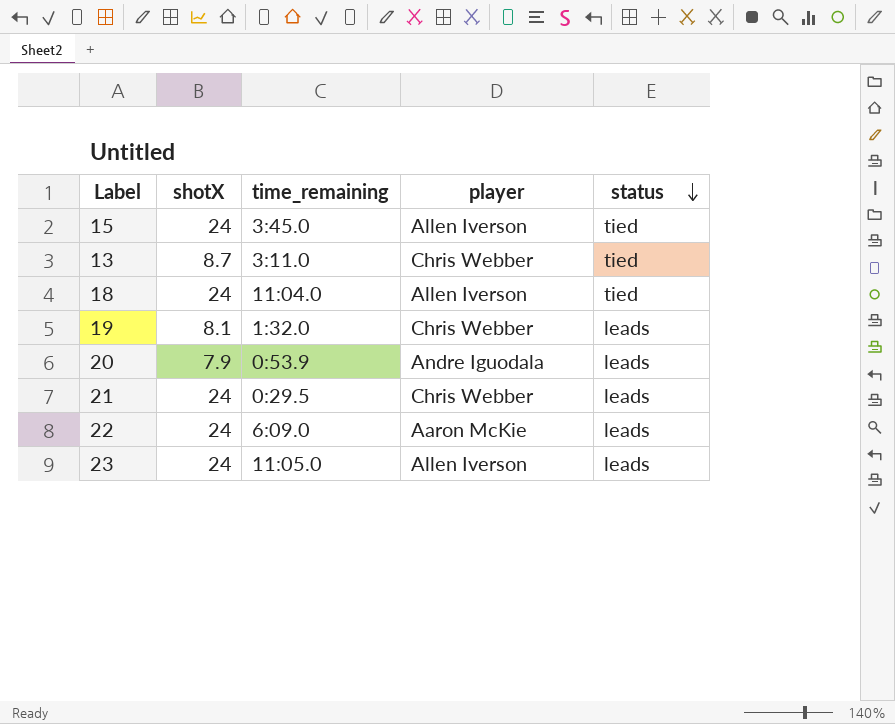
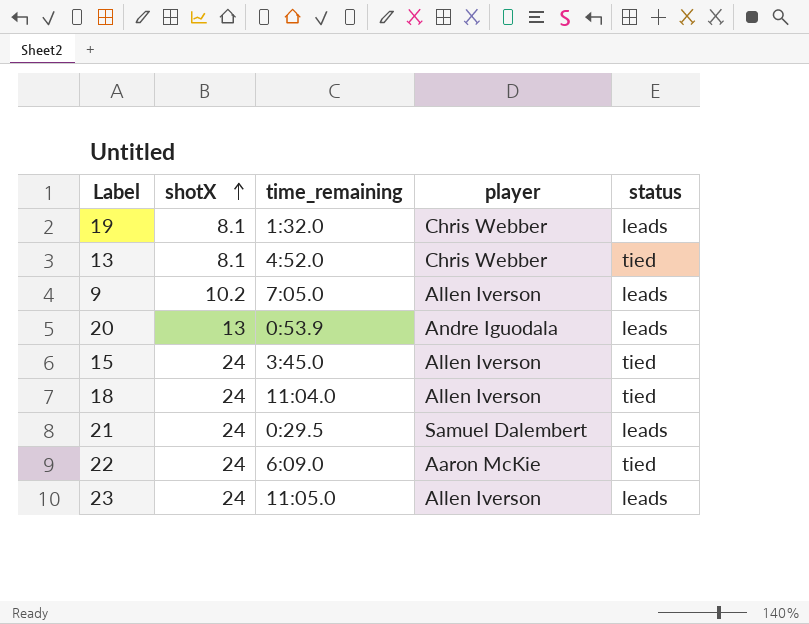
row order: status descending -> shotX ascending
13 | shotX: 8.7 -> 8.1
13 | time_remaining: 3:11.0 -> 4:52.0
row 9: none -> 10.2 | 7:05.0 | Allen Iverson | leads
20 | shotX: 7.9 -> 13
21 | player: Chris Webber -> Samuel Dalembert
22 | status: leads -> tied

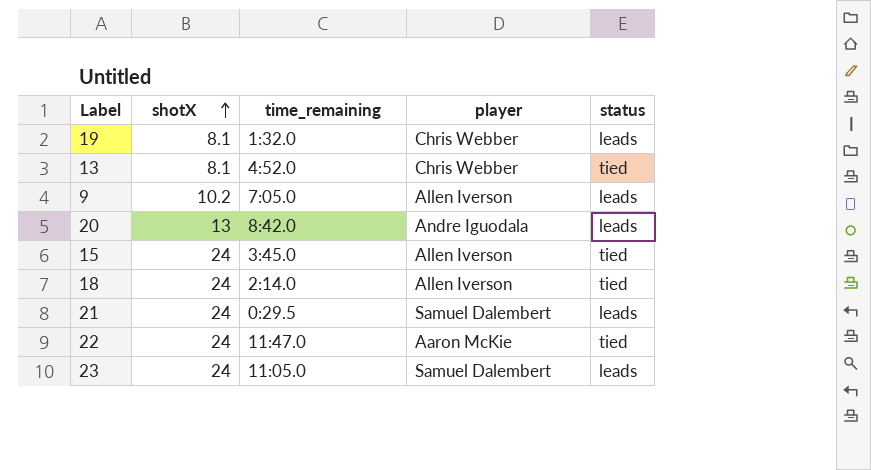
20 | time_remaining: 0:53.9 -> 8:42.0
18 | time_remaining: 11:04.0 -> 2:14.0
22 | time_remaining: 6:09.0 -> 11:47.0
23 | player: Allen Iverson -> Samuel Dalembert

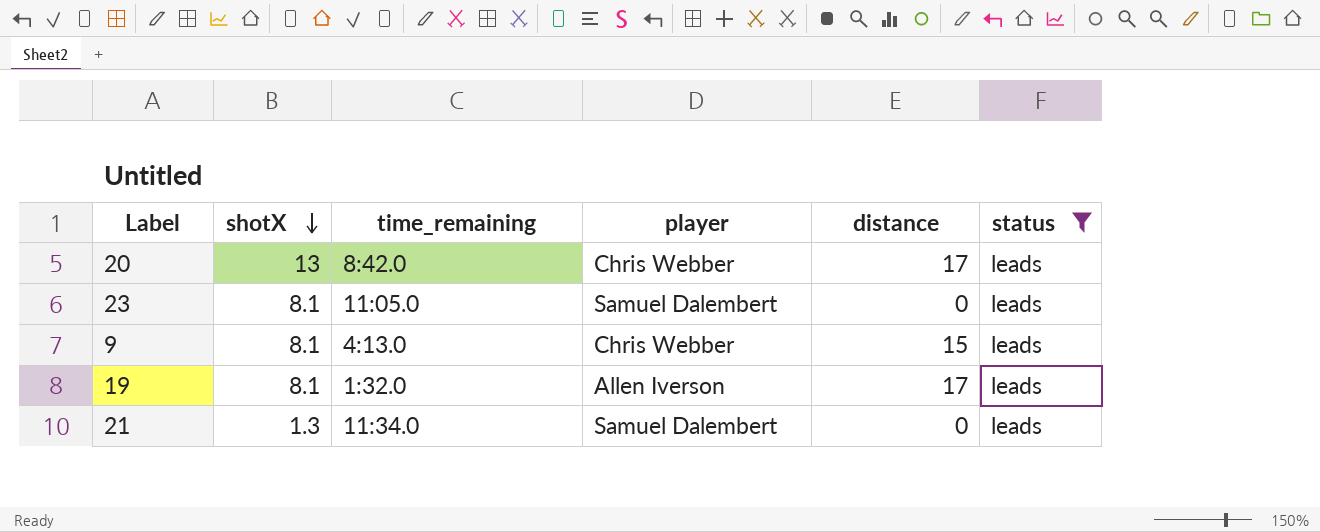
filter: none -> status = leads
row order: shotX ascending -> shotX descending
column distance | position: none -> 5
20 | player: Andre Iguodala -> Chris Webber
23 | shotX: 24 -> 8.1
9 | shotX: 10.2 -> 8.1
9 | time_remaining: 7:05.0 -> 4:13.0
9 | player: Allen Iverson -> Chris Webber
19 | player: Chris Webber -> Allen Iverson
21 | shotX: 24 -> 1.3
21 | time_remaining: 0:29.5 -> 11:34.0

